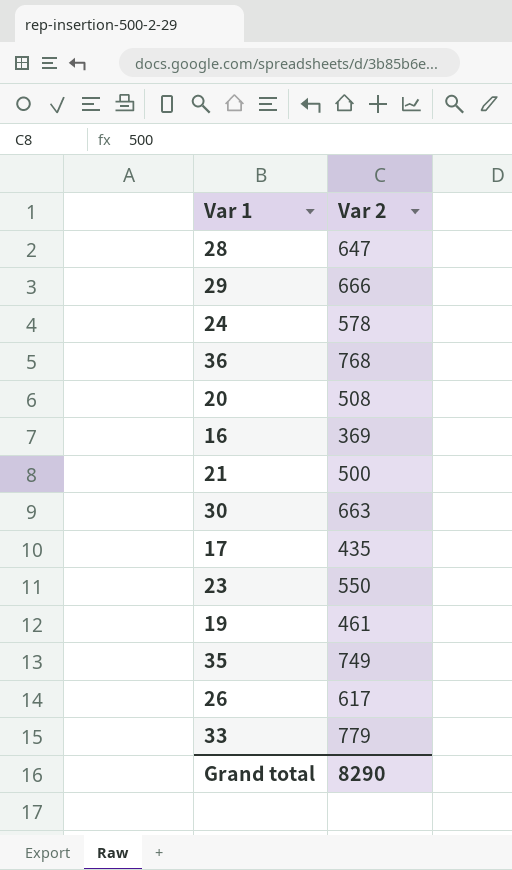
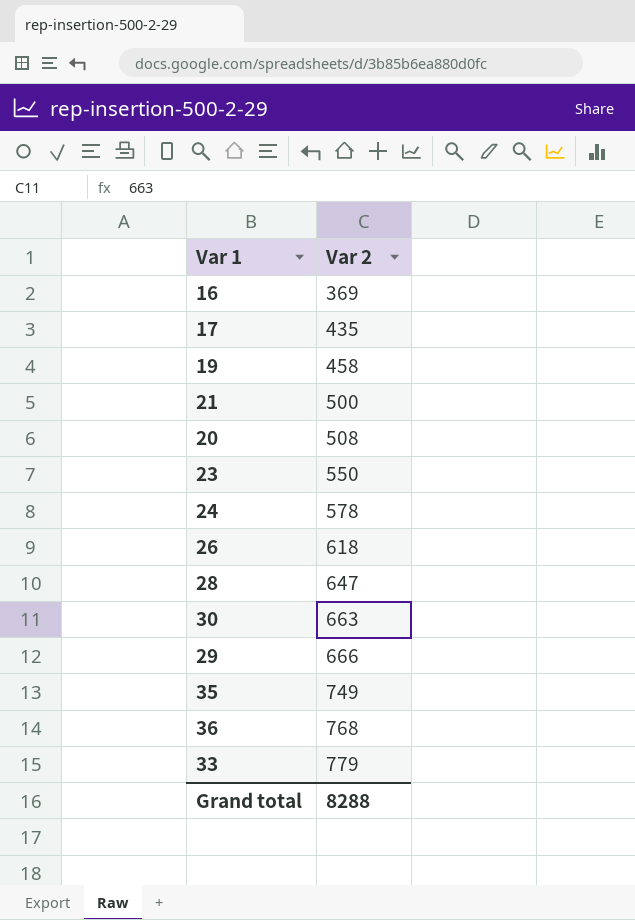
row order: none -> Var 2 ascending
19 | Var 2: 461 -> 458
26 | Var 2: 617 -> 618
Grand total | Var 2: 8290 -> 8288

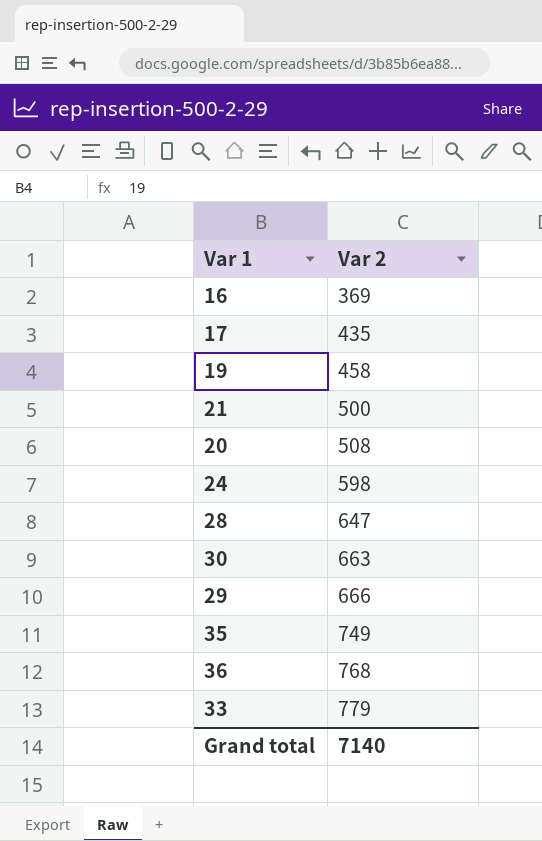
row 23: 550 -> none
row 26: 618 -> none
24 | Var 2: 578 -> 598
Grand total | Var 2: 8288 -> 7140

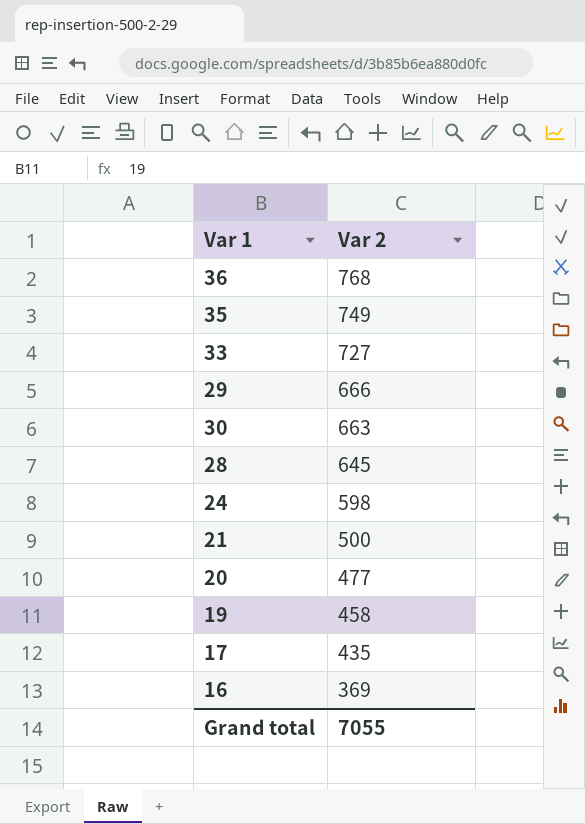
row order: Var 2 ascending -> Var 2 descending
33 | Var 2: 779 -> 727
28 | Var 2: 647 -> 645
20 | Var 2: 508 -> 477
Grand total | Var 2: 7140 -> 7055

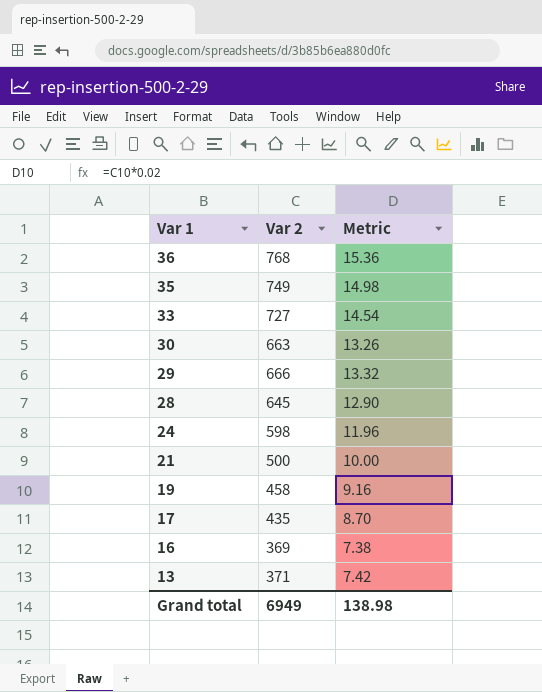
row order: Var 2 descending -> Var 1 descending
column Metric | formula: none -> [Var 2] * 0.02
row 20: 477 -> none
row 13: none -> 371 | 7.42
Grand total | Var 2: 7055 -> 6949

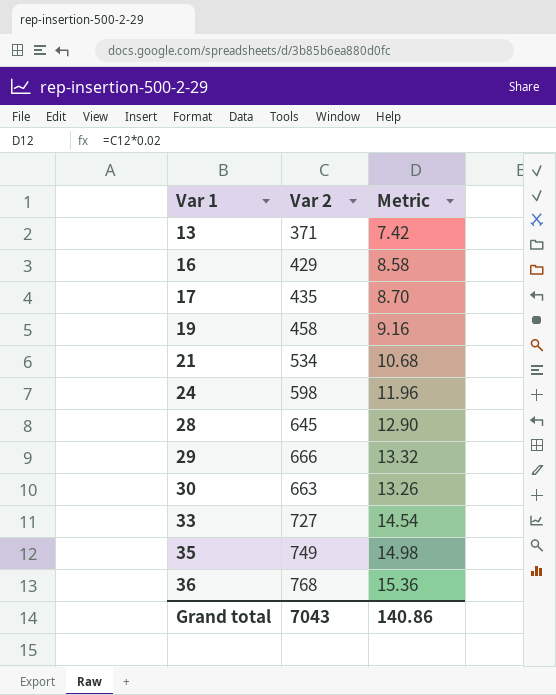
row order: Var 1 descending -> Var 1 ascending
16 | Var 2: 369 -> 429
16 | Metric: 7.38 -> 8.58
21 | Var 2: 500 -> 534
21 | Metric: 10.00 -> 10.68
Grand total | Var 2: 6949 -> 7043
Grand total | Metric: 138.98 -> 140.86

